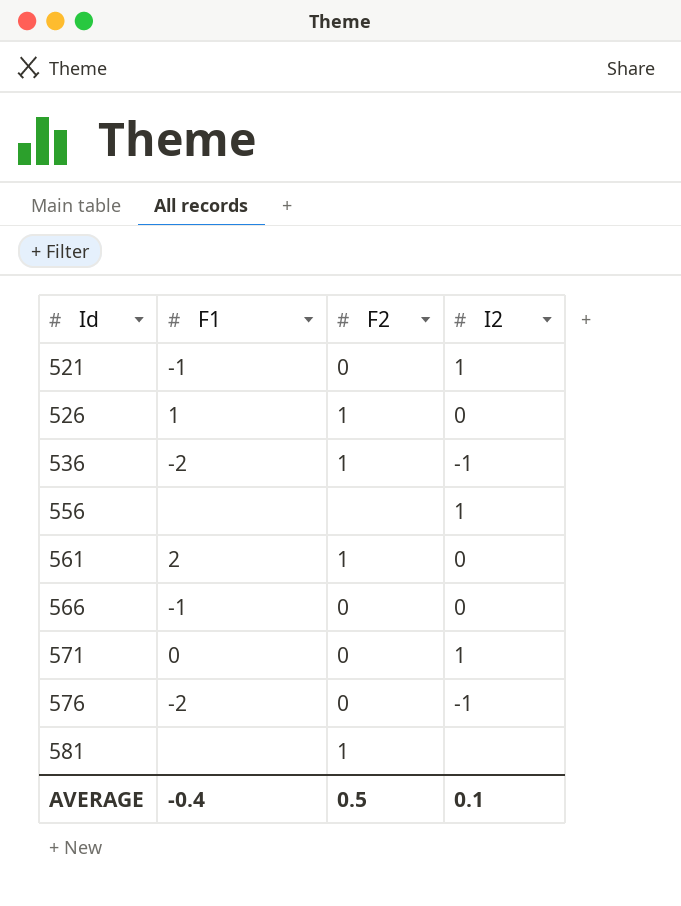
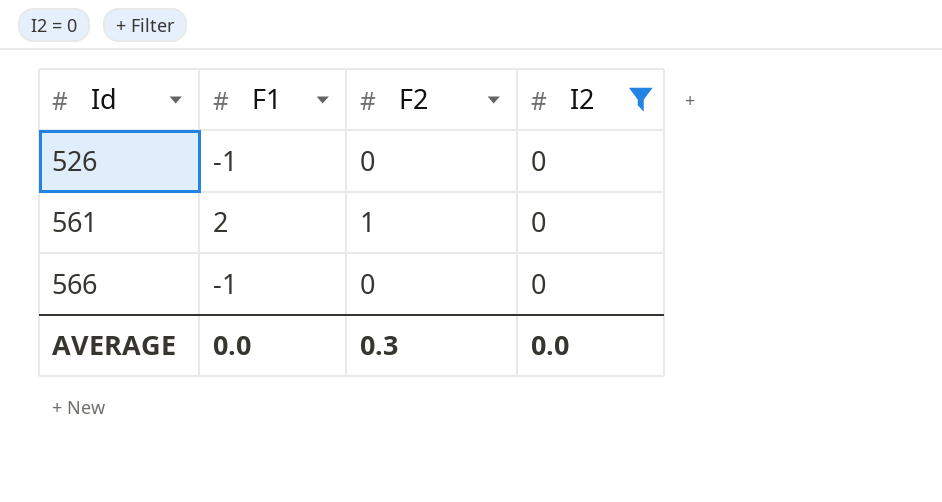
filter: none -> I2 = 0
526 | F1: 1 -> -1
526 | F2: 1 -> 0
AVERAGE | F1: -0.4 -> 0.0
AVERAGE | F2: 0.5 -> 0.3
AVERAGE | I2: 0.1 -> 0.0

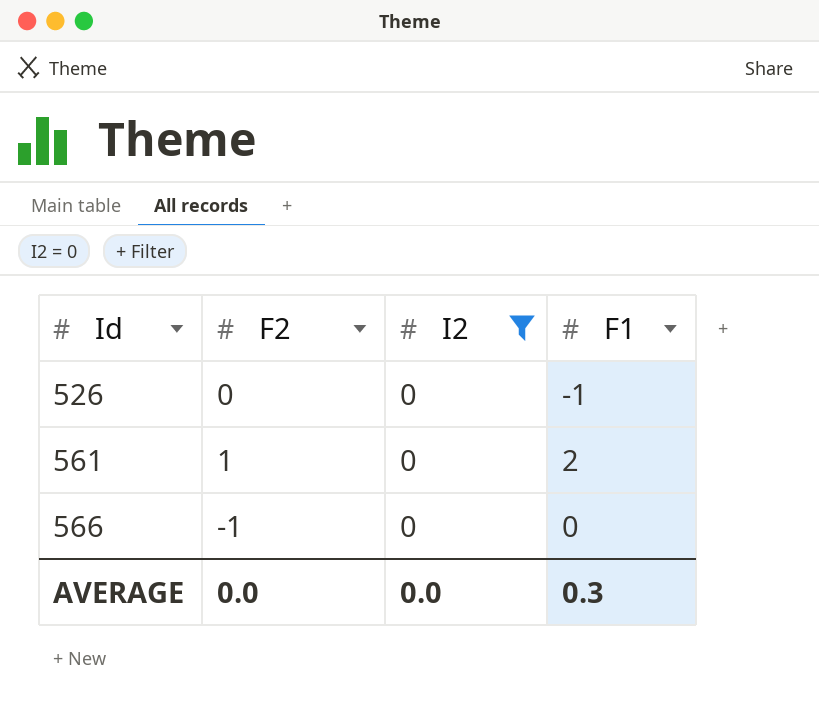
column F1 | position: 2 -> 4
566 | F2: 0 -> -1
566 | F1: -1 -> 0
AVERAGE | F2: 0.3 -> 0.0
AVERAGE | F1: 0.0 -> 0.3

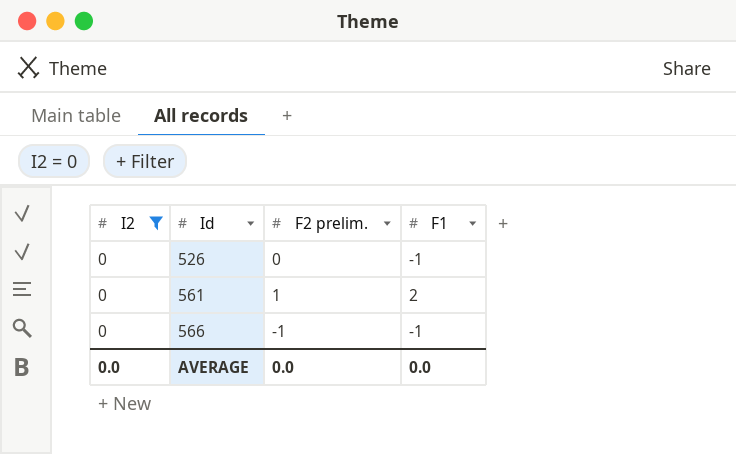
column I2 | position: 3 -> 1
column name: F2 -> F2 prelim.
566 | F1: 0 -> -1
AVERAGE | F1: 0.3 -> 0.0

